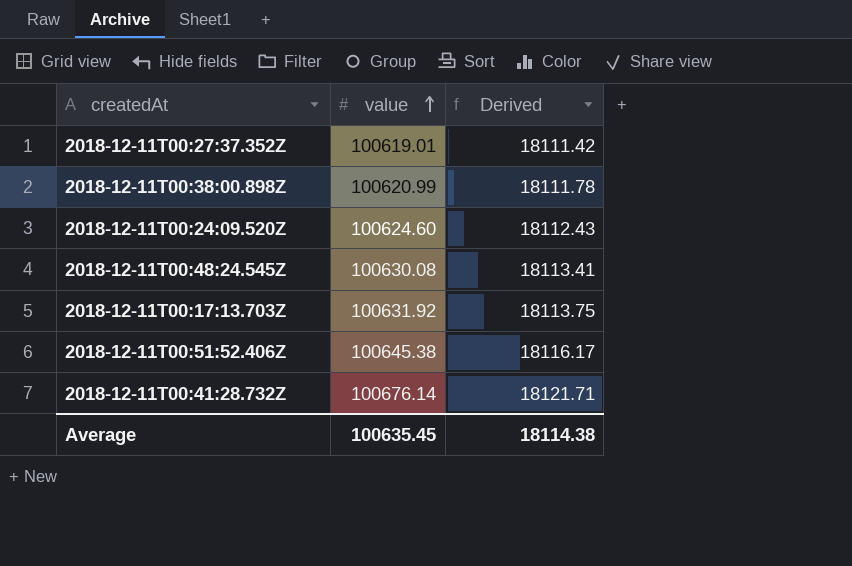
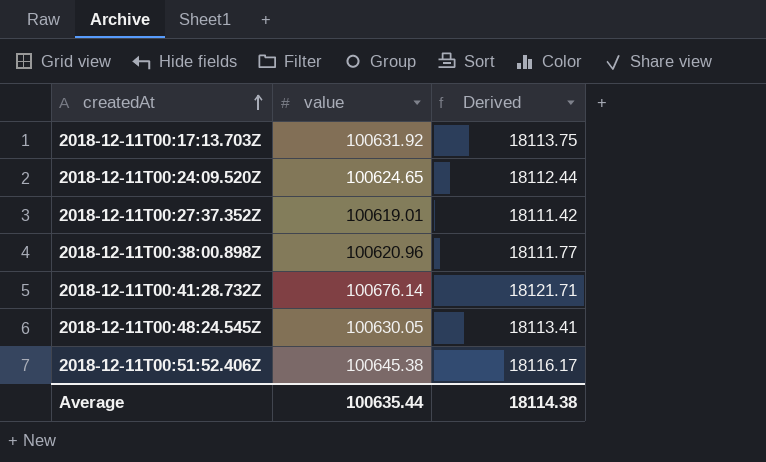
row order: value ascending -> createdAt ascending
2018-12-11T00:24:09.520Z | value: 100624.60 -> 100624.65
2018-12-11T00:24:09.520Z | Derived: 18112.43 -> 18112.44
2018-12-11T00:38:00.898Z | value: 100620.99 -> 100620.96
2018-12-11T00:38:00.898Z | Derived: 18111.78 -> 18111.77
2018-12-11T00:48:24.545Z | value: 100630.08 -> 100630.05
Average | value: 100635.45 -> 100635.44

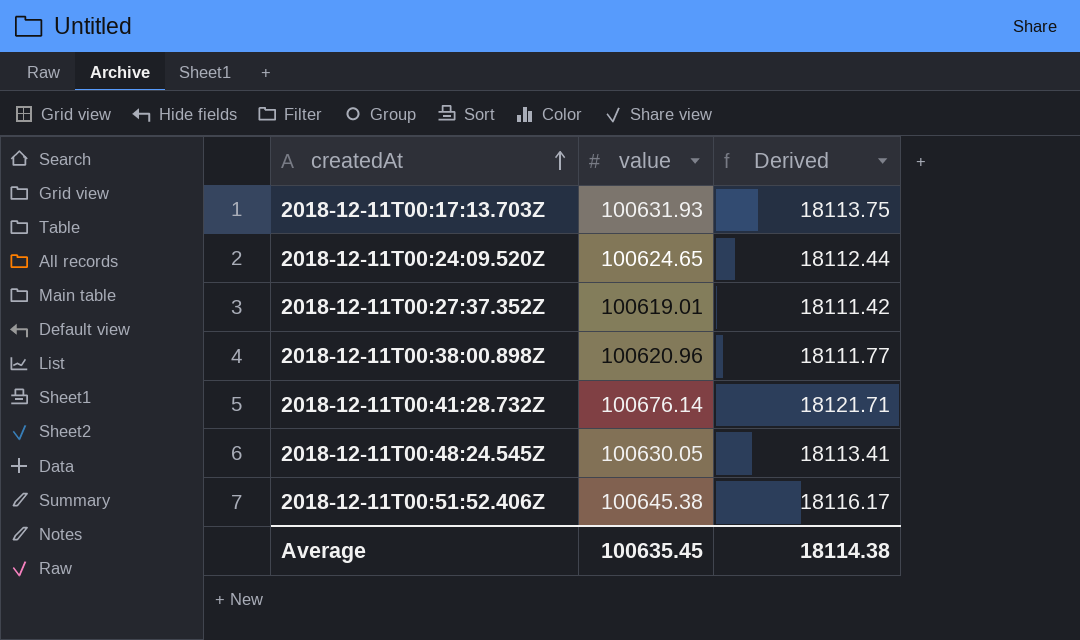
2018-12-11T00:17:13.703Z | value: 100631.92 -> 100631.93
Average | value: 100635.44 -> 100635.45

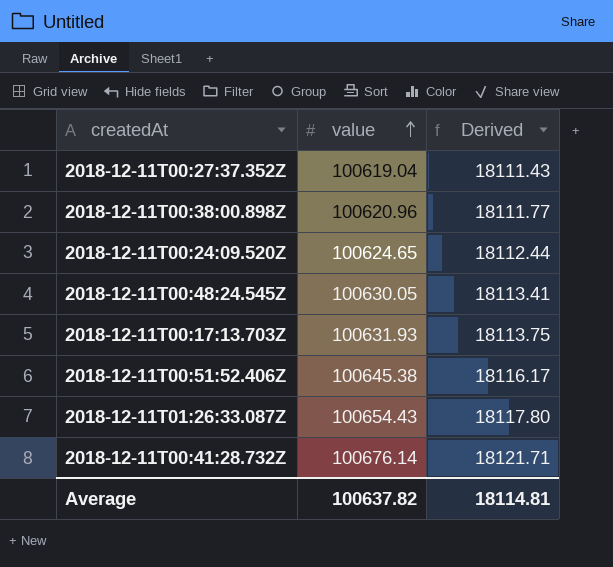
row order: createdAt ascending -> value ascending
2018-12-11T00:27:37.352Z | value: 100619.01 -> 100619.04
2018-12-11T00:27:37.352Z | Derived: 18111.42 -> 18111.43
row 2018-12-11T01:26:33.087Z: none -> 100654.43 | 18117.80
Average | value: 100635.45 -> 100637.82
Average | Derived: 18114.38 -> 18114.81

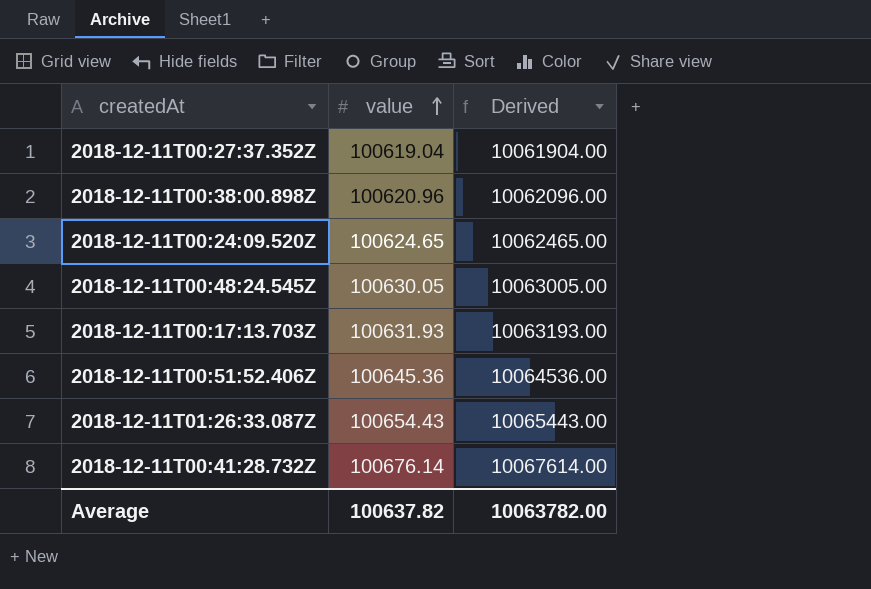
column Derived | formula: [value] * 0.18 -> [value] * 100
2018-12-11T00:51:52.406Z | value: 100645.38 -> 100645.36
Average | Derived: 18114.81 -> 10063782.00

